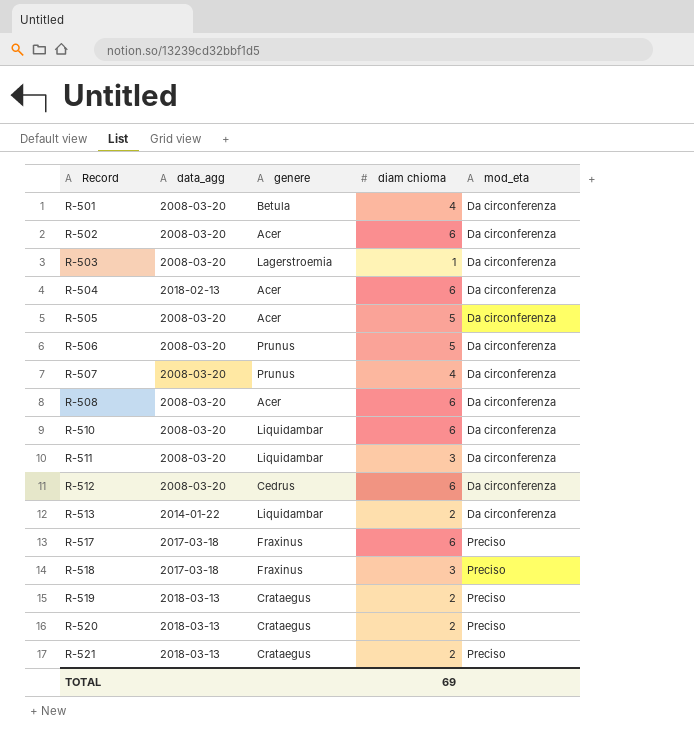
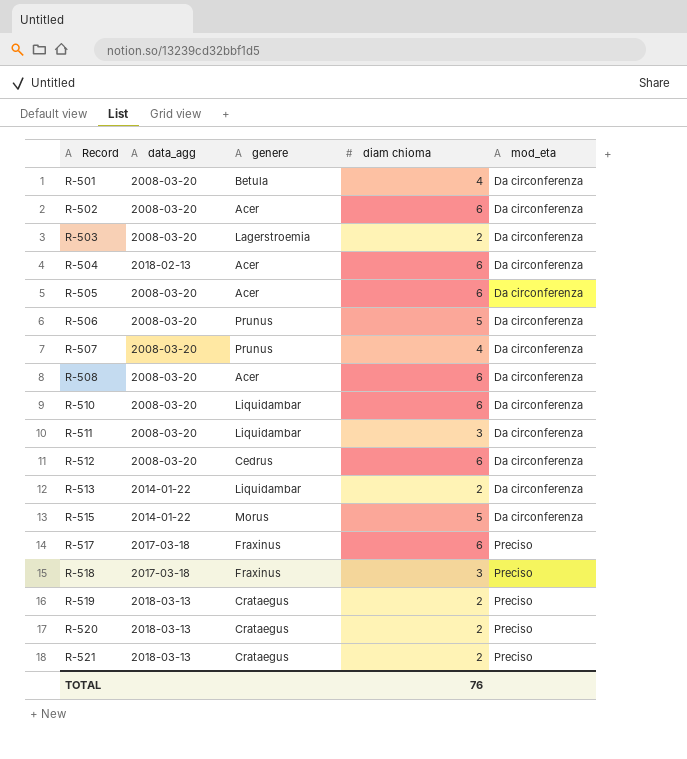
R-503 | diam chioma: 1 -> 2
R-505 | diam chioma: 5 -> 6
row R-515: none -> 2014-01-22 | Morus | 5 | Da circonferenza
TOTAL | diam chioma: 69 -> 76

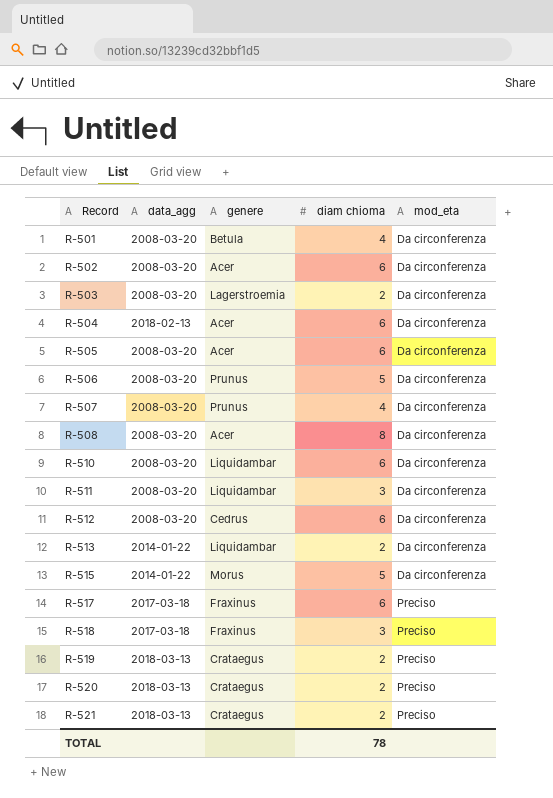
R-508 | diam chioma: 6 -> 8
TOTAL | diam chioma: 76 -> 78

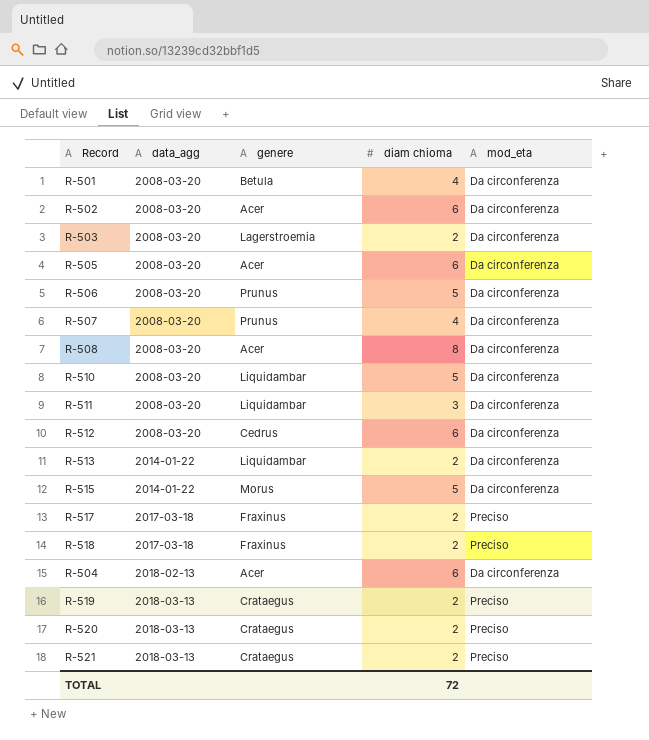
row order: Record ascending -> data_agg ascending
R-510 | diam chioma: 6 -> 5
R-517 | diam chioma: 6 -> 2
R-518 | diam chioma: 3 -> 2
TOTAL | diam chioma: 78 -> 72

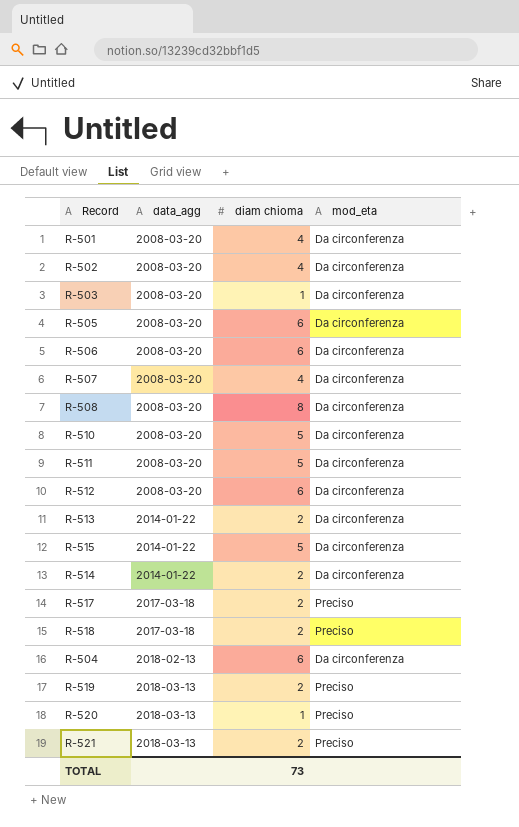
column genere | position: 3 -> none
R-502 | diam chioma: 6 -> 4
R-503 | diam chioma: 2 -> 1
R-506 | diam chioma: 5 -> 6
R-511 | diam chioma: 3 -> 5
row R-514: none -> 2014-01-22 | 2 | Da circonferenza
R-520 | diam chioma: 2 -> 1
TOTAL | diam chioma: 72 -> 73

